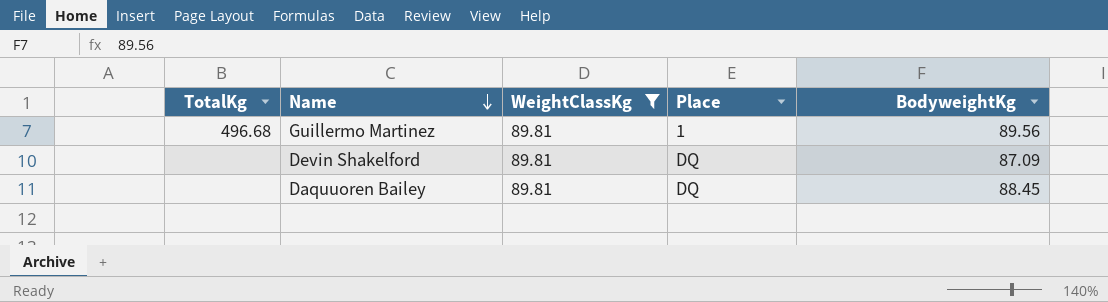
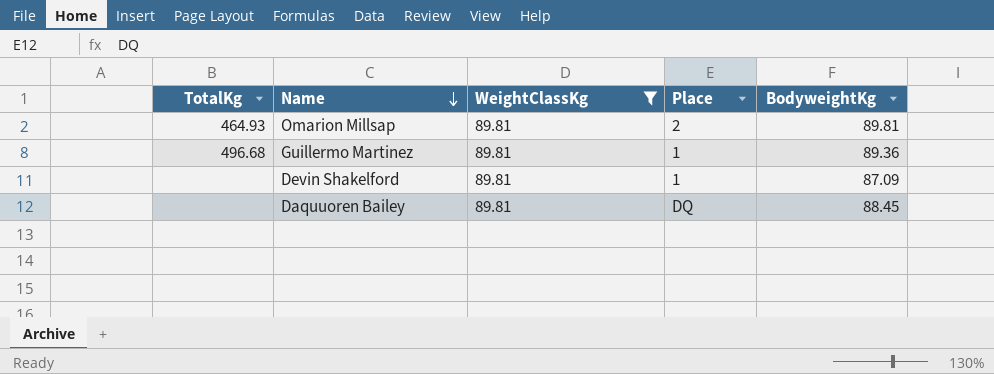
row Omarion Millsap: none -> 464.93 | 89.81 | 2 | 89.81
Guillermo Martinez | BodyweightKg: 89.56 -> 89.36
Devin Shakelford | Place: DQ -> 1

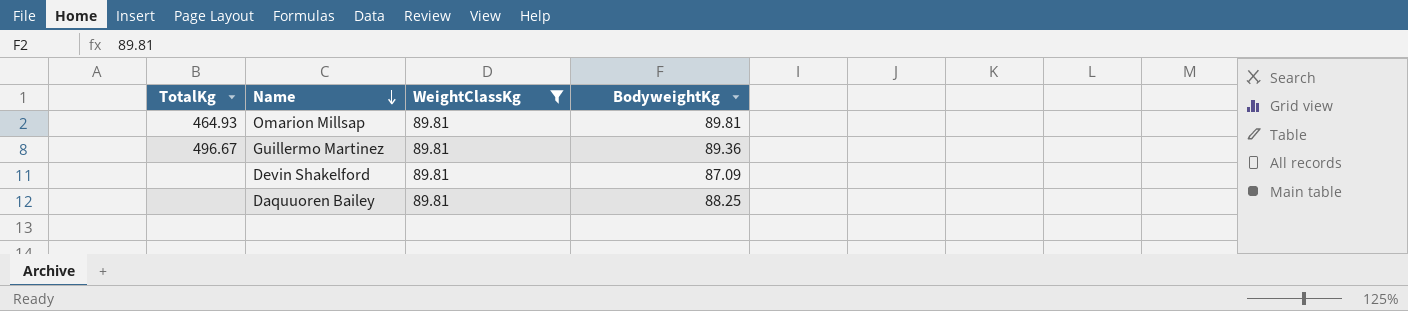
column Place | position: 4 -> none
Guillermo Martinez | TotalKg: 496.68 -> 496.67
Daquuoren Bailey | BodyweightKg: 88.45 -> 88.25

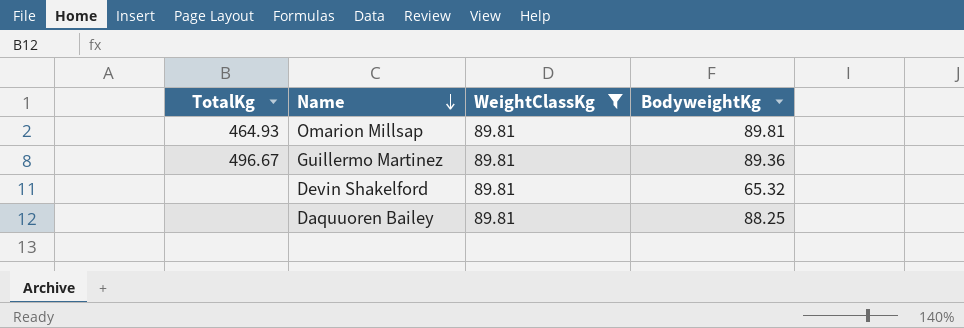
Devin Shakelford | BodyweightKg: 87.09 -> 65.32

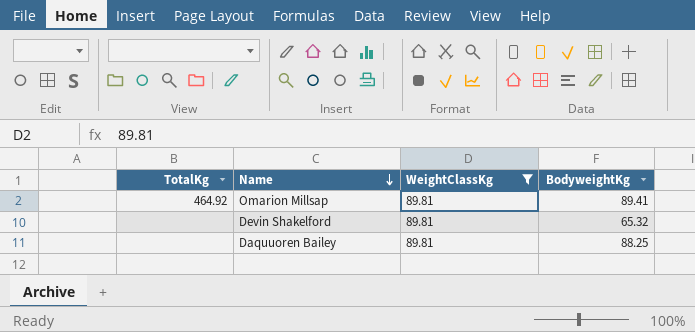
row Guillermo Martinez: 496.67 | 89.81 | 89.36 -> none
Omarion Millsap | TotalKg: 464.93 -> 464.92
Omarion Millsap | BodyweightKg: 89.81 -> 89.41

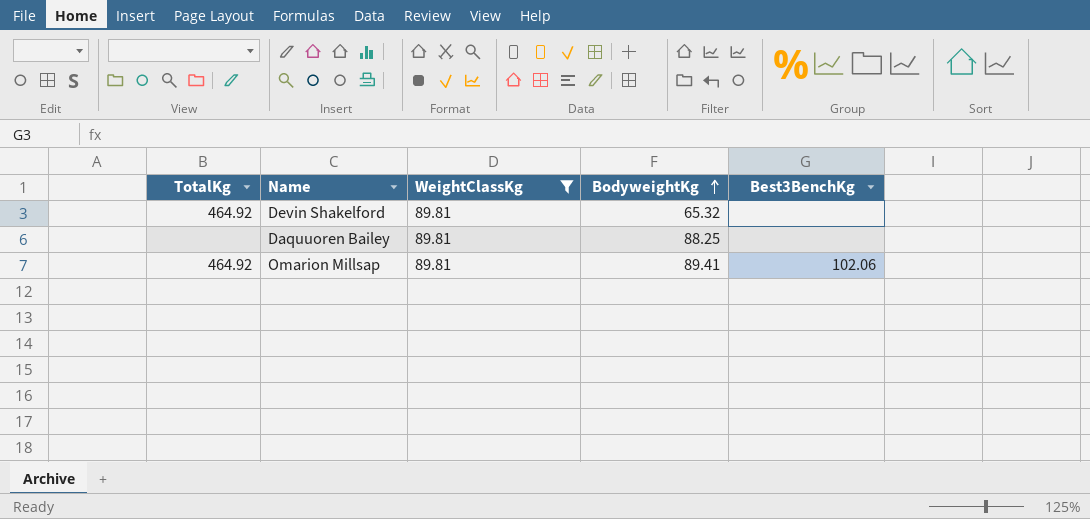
row order: Name descending -> BodyweightKg ascending
column Best3BenchKg | position: none -> 5
Devin Shakelford | TotalKg: none -> 464.92

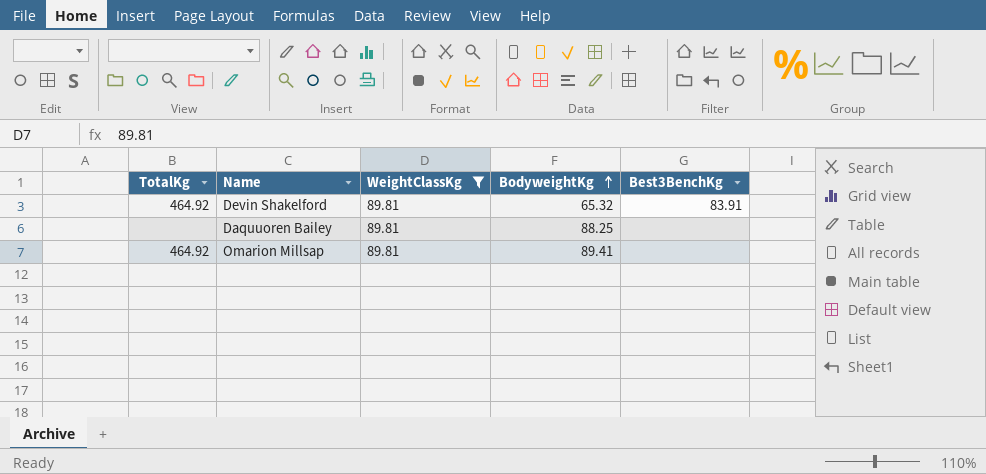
Devin Shakelford | Best3BenchKg: none -> 83.91
Omarion Millsap | Best3BenchKg: 102.06 -> none

